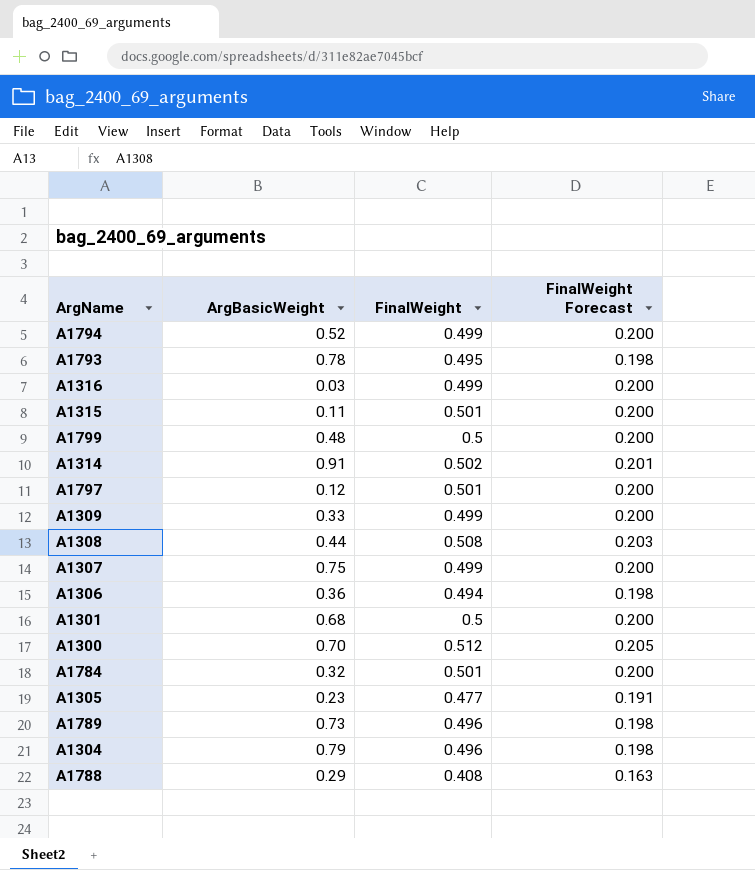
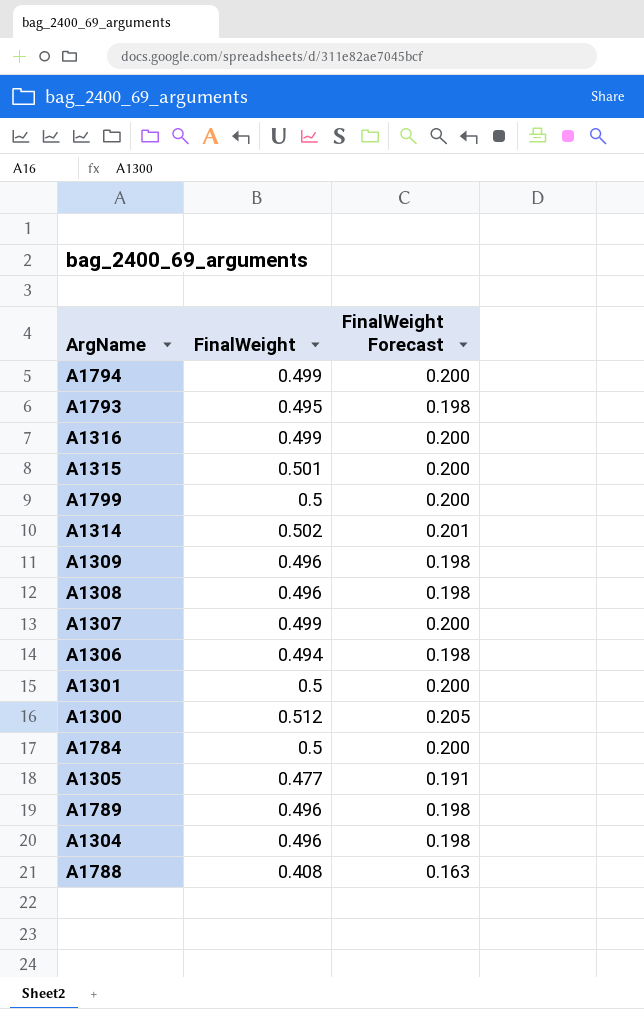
column ArgBasicWeight | position: 2 -> none
row A1797: 0.12 | 0.501 | 0.200 -> none
A1309 | FinalWeight: 0.499 -> 0.496
A1309 | FinalWeight Forecast: 0.200 -> 0.198
A1308 | FinalWeight: 0.508 -> 0.496
A1308 | FinalWeight Forecast: 0.203 -> 0.198
A1784 | FinalWeight: 0.501 -> 0.5

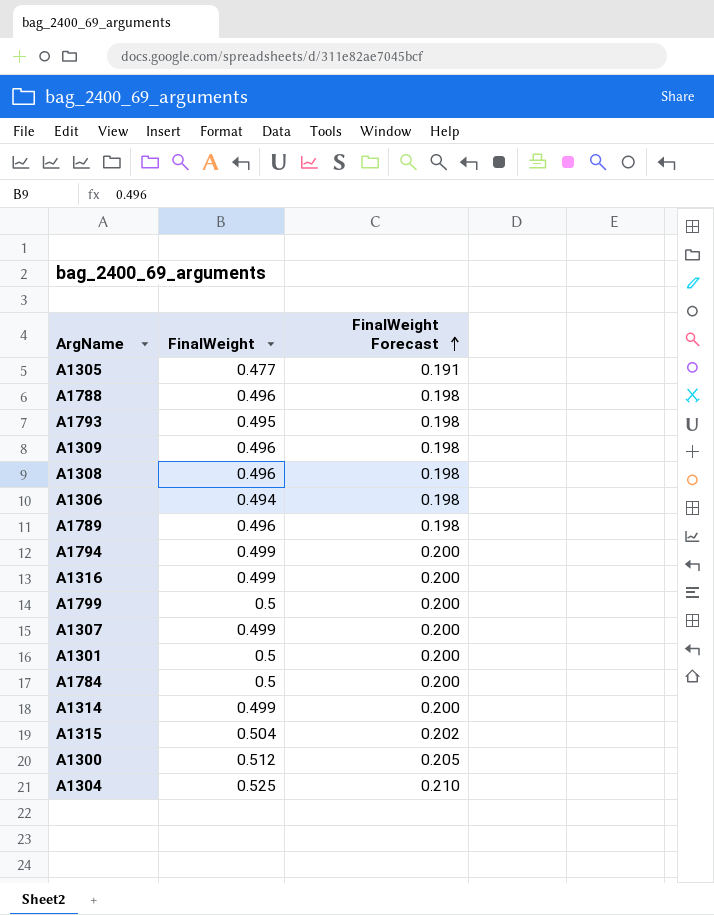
row order: none -> FinalWeight Forecast ascending
A1788 | FinalWeight: 0.408 -> 0.496
A1788 | FinalWeight Forecast: 0.163 -> 0.198
A1314 | FinalWeight: 0.502 -> 0.499
A1314 | FinalWeight Forecast: 0.201 -> 0.200
A1315 | FinalWeight: 0.501 -> 0.504
A1315 | FinalWeight Forecast: 0.200 -> 0.202
A1304 | FinalWeight: 0.496 -> 0.525
A1304 | FinalWeight Forecast: 0.198 -> 0.210

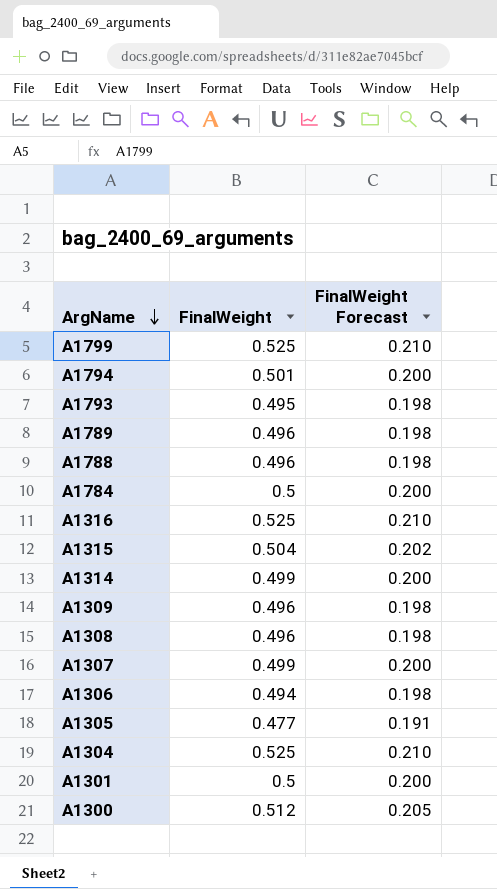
row order: FinalWeight Forecast ascending -> ArgName descending
A1799 | FinalWeight: 0.5 -> 0.525
A1799 | FinalWeight Forecast: 0.200 -> 0.210
A1794 | FinalWeight: 0.499 -> 0.501
A1316 | FinalWeight: 0.499 -> 0.525
A1316 | FinalWeight Forecast: 0.200 -> 0.210

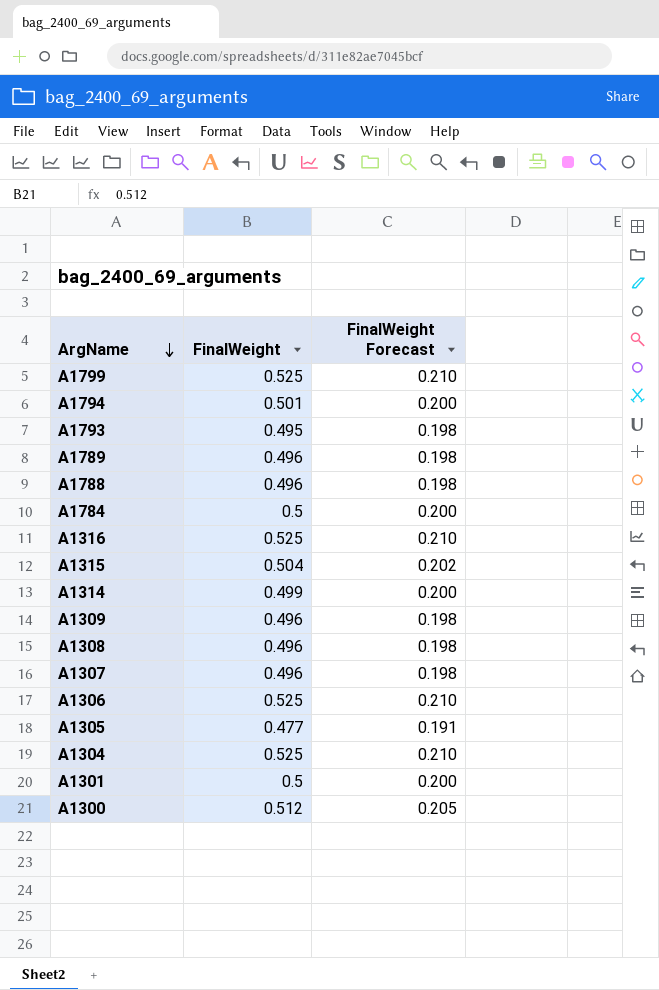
A1307 | FinalWeight: 0.499 -> 0.496
A1307 | FinalWeight Forecast: 0.200 -> 0.198
A1306 | FinalWeight: 0.494 -> 0.525
A1306 | FinalWeight Forecast: 0.198 -> 0.210

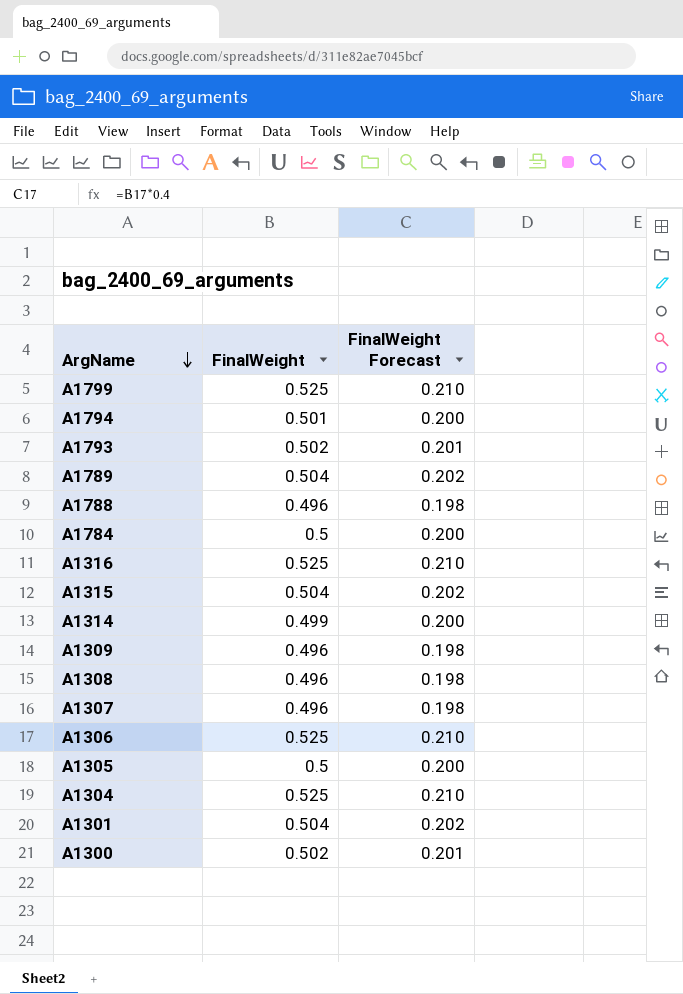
A1793 | FinalWeight: 0.495 -> 0.502
A1793 | FinalWeight Forecast: 0.198 -> 0.201
A1789 | FinalWeight: 0.496 -> 0.504
A1789 | FinalWeight Forecast: 0.198 -> 0.202
A1305 | FinalWeight: 0.477 -> 0.5
A1305 | FinalWeight Forecast: 0.191 -> 0.200
A1301 | FinalWeight: 0.5 -> 0.504
A1301 | FinalWeight Forecast: 0.200 -> 0.202
A1300 | FinalWeight: 0.512 -> 0.502
A1300 | FinalWeight Forecast: 0.205 -> 0.201

